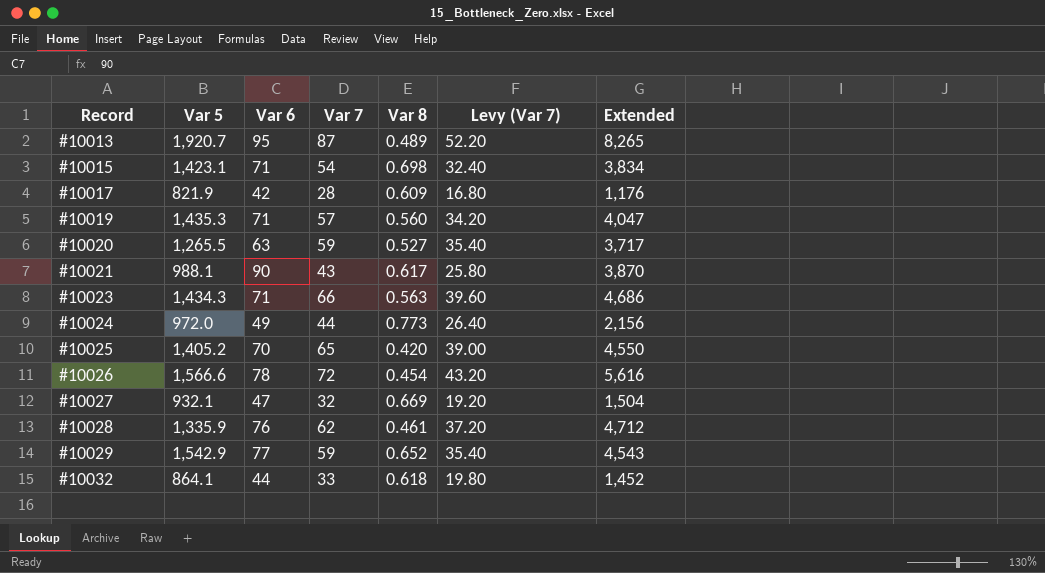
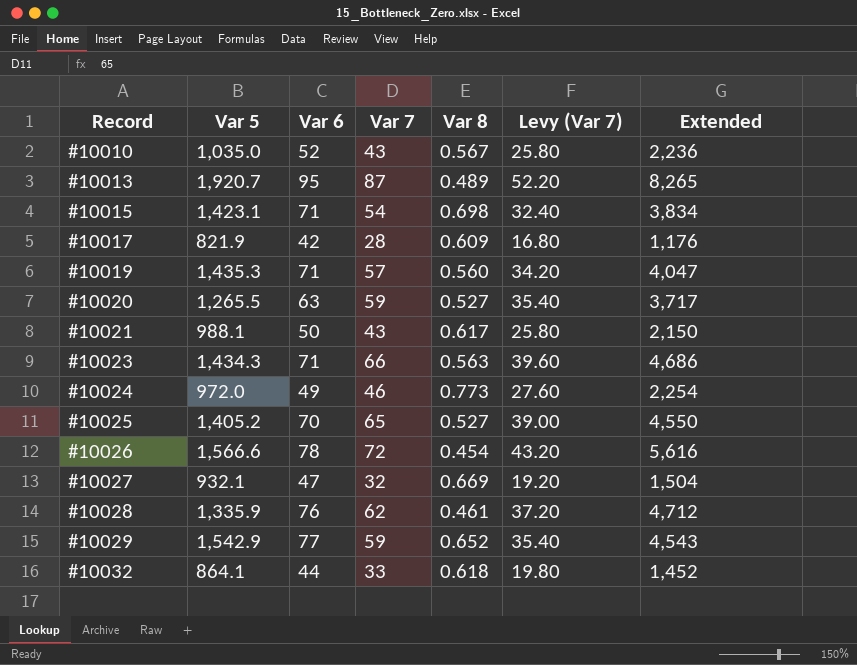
row #10010: none -> 1,035.0 | 52 | 43 | 0.567 | 25.80 | 2,236
#10021 | Var 6: 90 -> 50
#10021 | Extended: 3,870 -> 2,150
#10024 | Var 7: 44 -> 46
#10024 | Levy (Var 7): 26.40 -> 27.60
#10024 | Extended: 2,156 -> 2,254
#10025 | Var 8: 0.420 -> 0.527

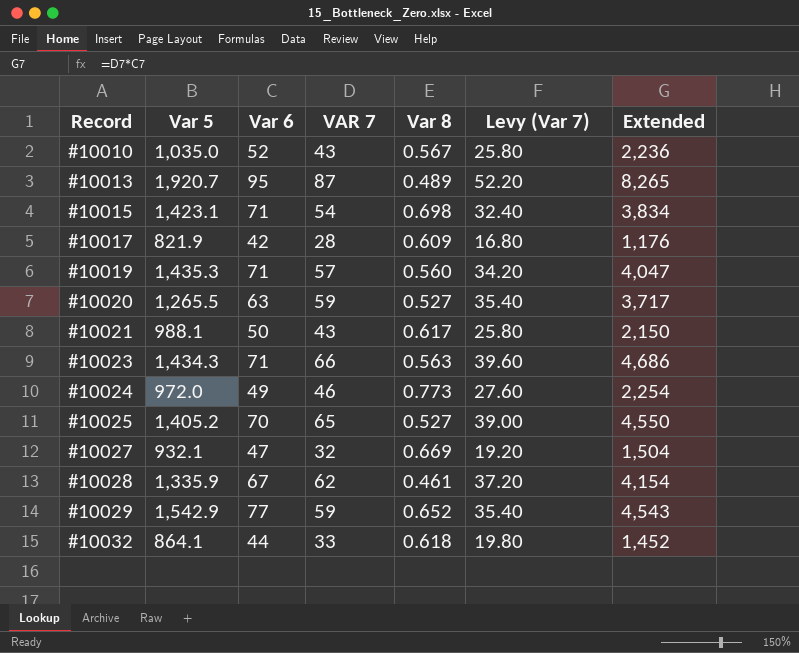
column name: Var 7 -> VAR 7
row #10026: 1,566.6 | 78 | 72 | 0.454 | 43.20 | 5,616 -> none
#10028 | Var 6: 76 -> 67
#10028 | Extended: 4,712 -> 4,154

